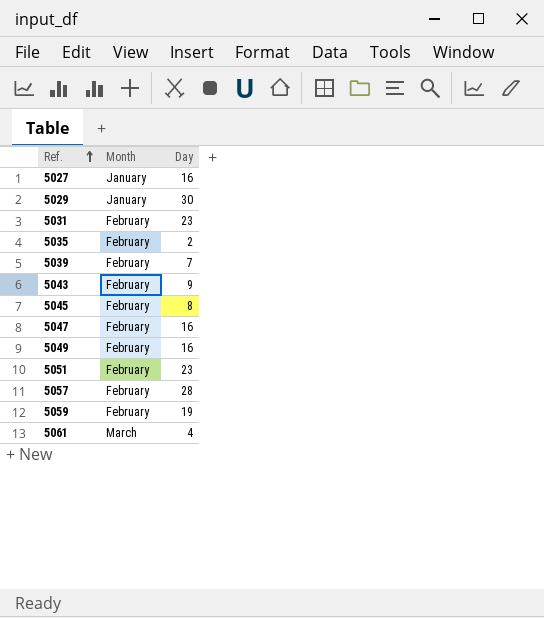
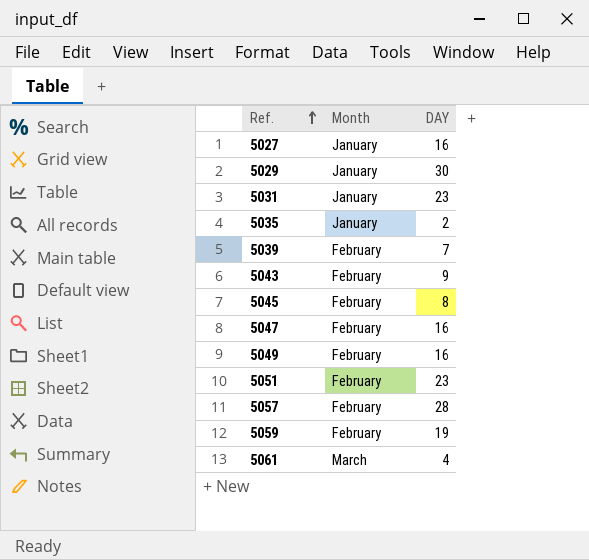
column name: Day -> DAY
5031 | Month: February -> January
5035 | Month: February -> January

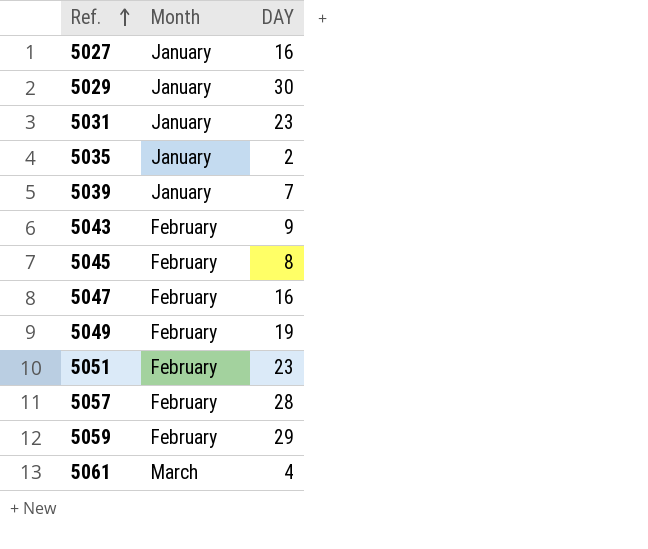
5039 | Month: February -> January
5049 | DAY: 16 -> 19
5059 | DAY: 19 -> 29

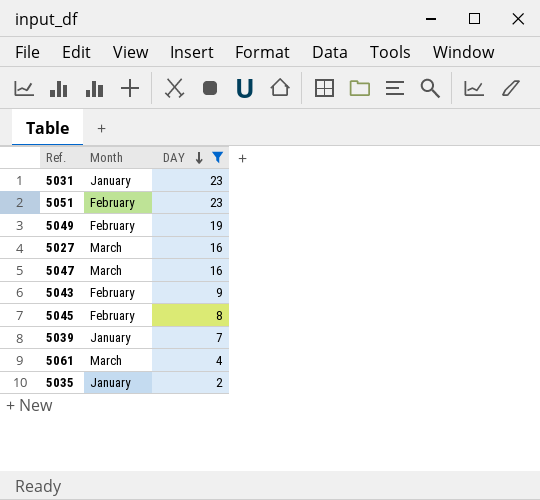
filter: none -> DAY <= 23
row order: Ref. ascending -> DAY descending
5027 | Month: January -> March
5047 | Month: February -> March

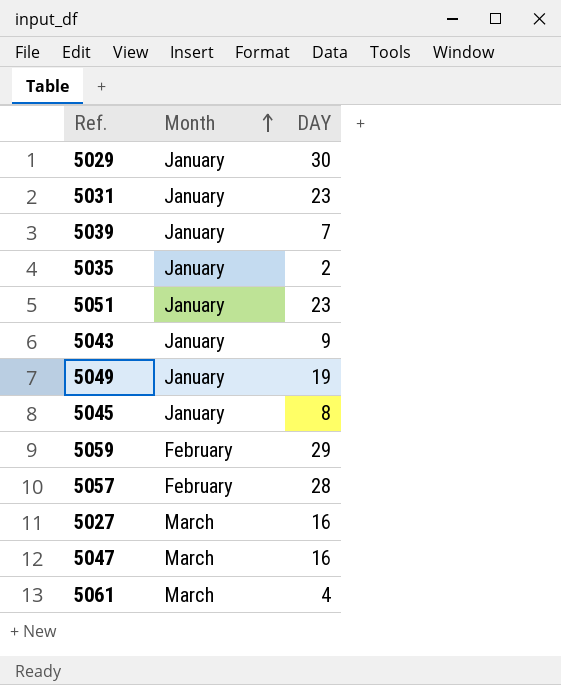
filter: DAY <= 23 -> none
row order: DAY descending -> Month ascending
5051 | Month: February -> January
5043 | Month: February -> January
5049 | Month: February -> January
5045 | Month: February -> January

